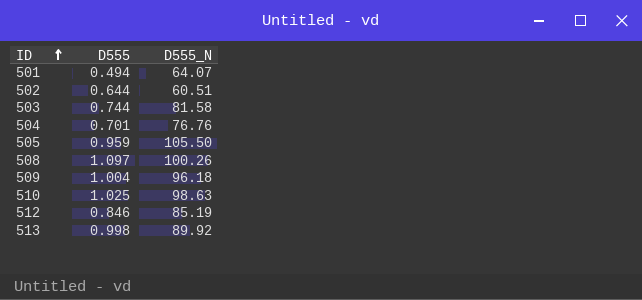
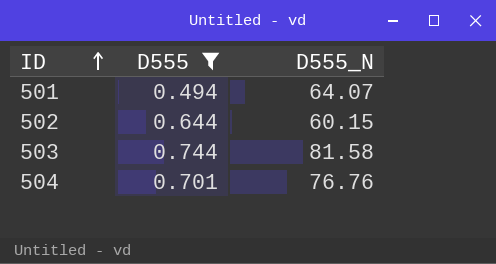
filter: none -> D555 <= 0.744
502 | D555_N: 60.51 -> 60.15

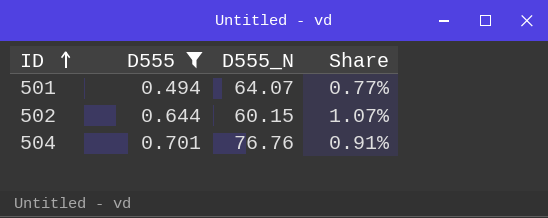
column Share | formula: none -> [D555] / [D555_N]
row 503: 0.744 | 81.58 -> none

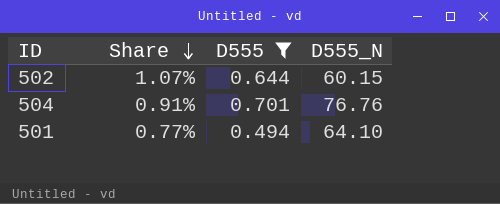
row order: ID ascending -> Share descending
column Share | position: 4 -> 2
501 | D555_N: 64.07 -> 64.10

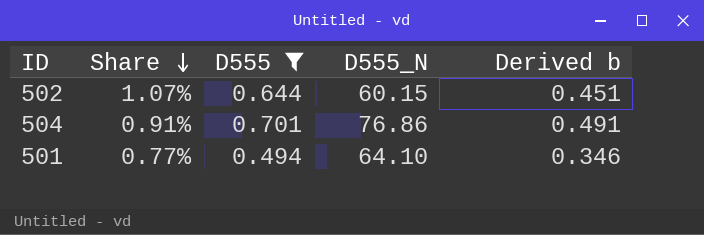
column Derived b | formula: none -> [D555] * 0.7
504 | D555_N: 76.76 -> 76.86

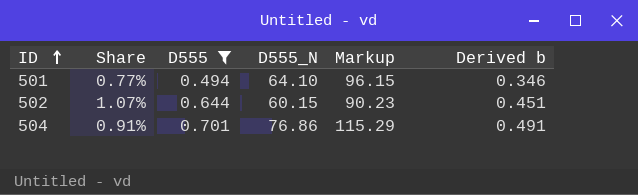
row order: Share descending -> ID ascending
column Markup | formula: none -> [D555_N] * 1.5

